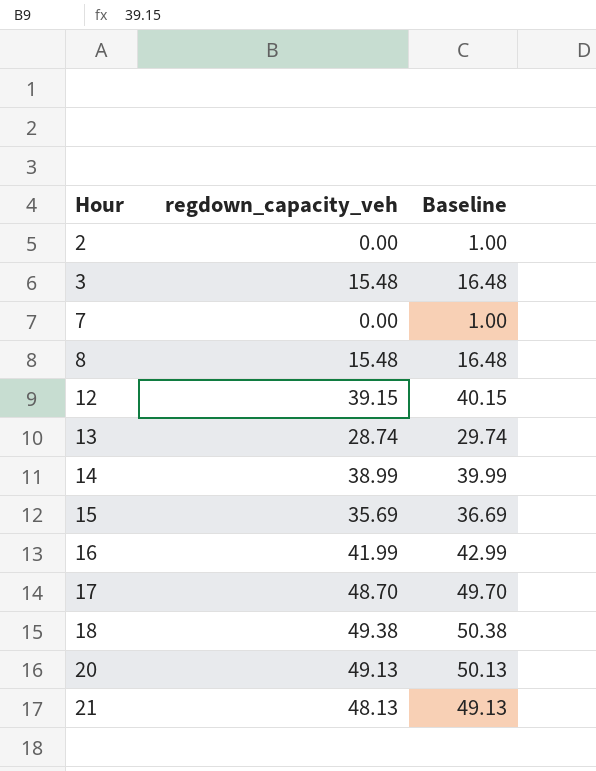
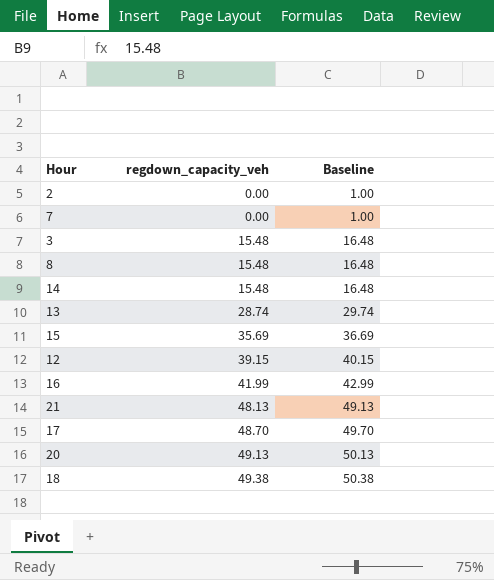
row order: Hour ascending -> regdown_capacity_veh ascending
14 | regdown_capacity_veh: 38.99 -> 15.48
14 | Baseline: 39.99 -> 16.48

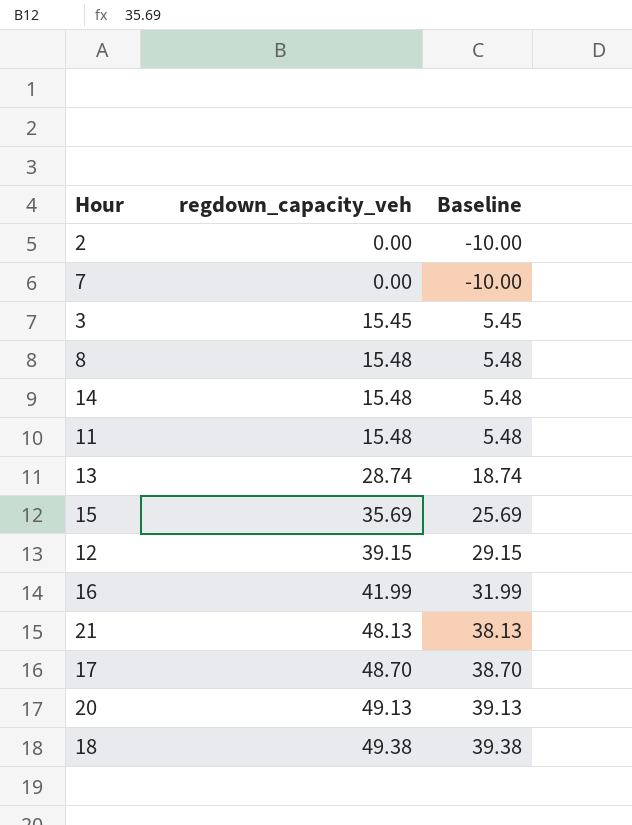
column Baseline | formula: [regdown_capacity_veh] + 1 -> [regdown_capacity_veh] - 10
3 | regdown_capacity_veh: 15.48 -> 15.45
row 11: none -> 15.48 | 5.48

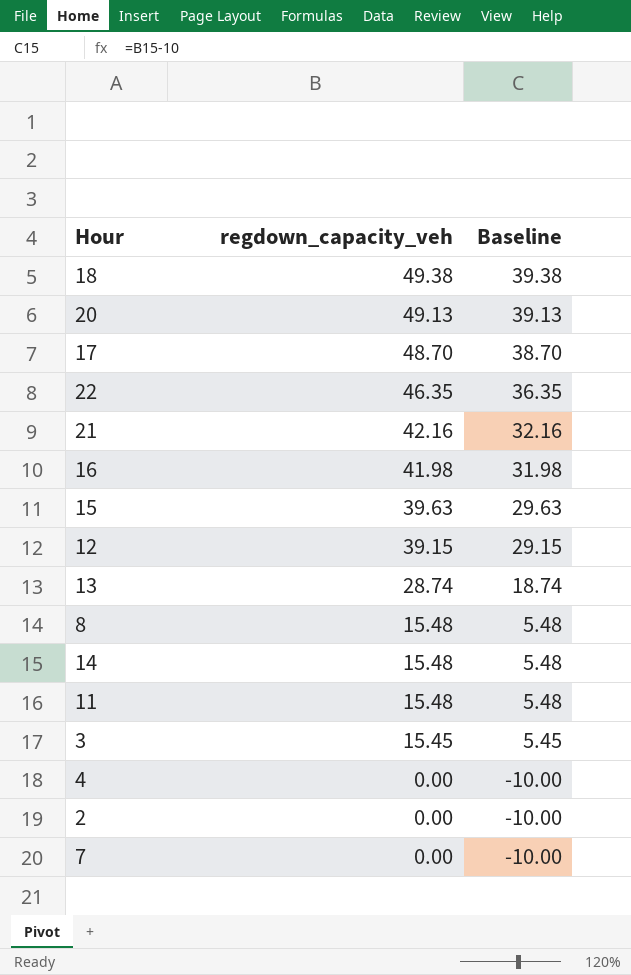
row order: regdown_capacity_veh ascending -> regdown_capacity_veh descending
row 22: none -> 46.35 | 36.35
21 | regdown_capacity_veh: 48.13 -> 42.16
21 | Baseline: 38.13 -> 32.16
16 | regdown_capacity_veh: 41.99 -> 41.98
16 | Baseline: 31.99 -> 31.98
15 | regdown_capacity_veh: 35.69 -> 39.63
15 | Baseline: 25.69 -> 29.63
row 4: none -> 0.00 | -10.00

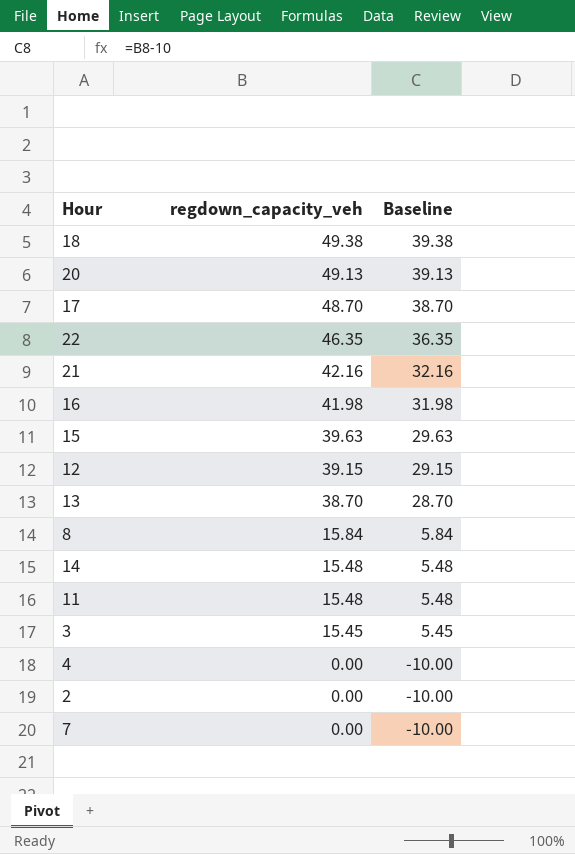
13 | regdown_capacity_veh: 28.74 -> 38.70
13 | Baseline: 18.74 -> 28.70
8 | regdown_capacity_veh: 15.48 -> 15.84
8 | Baseline: 5.48 -> 5.84

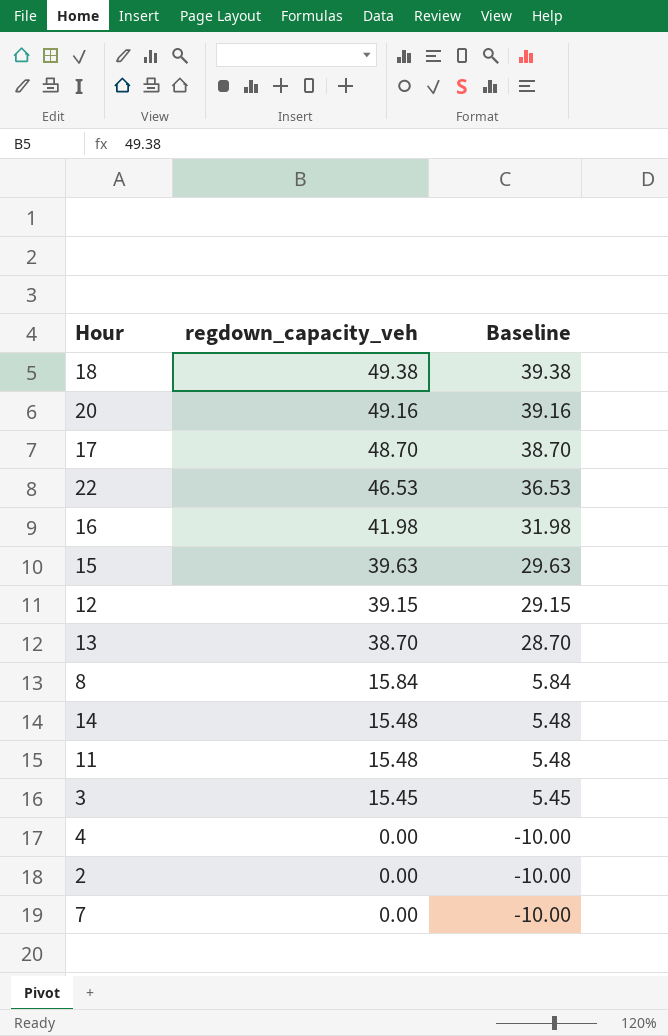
row 21: 42.16 | 32.16 -> none
20 | regdown_capacity_veh: 49.13 -> 49.16
20 | Baseline: 39.13 -> 39.16
22 | regdown_capacity_veh: 46.35 -> 46.53
22 | Baseline: 36.35 -> 36.53

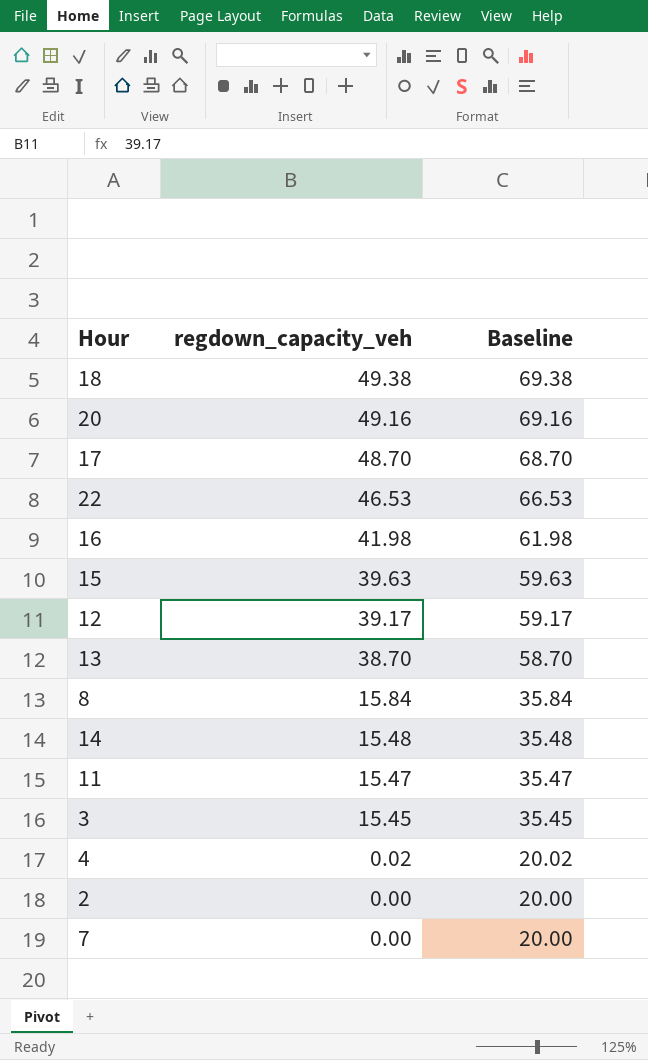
column Baseline | formula: [regdown_capacity_veh] - 10 -> [regdown_capacity_veh] + 20
12 | regdown_capacity_veh: 39.15 -> 39.17
11 | regdown_capacity_veh: 15.48 -> 15.47
4 | regdown_capacity_veh: 0.00 -> 0.02

